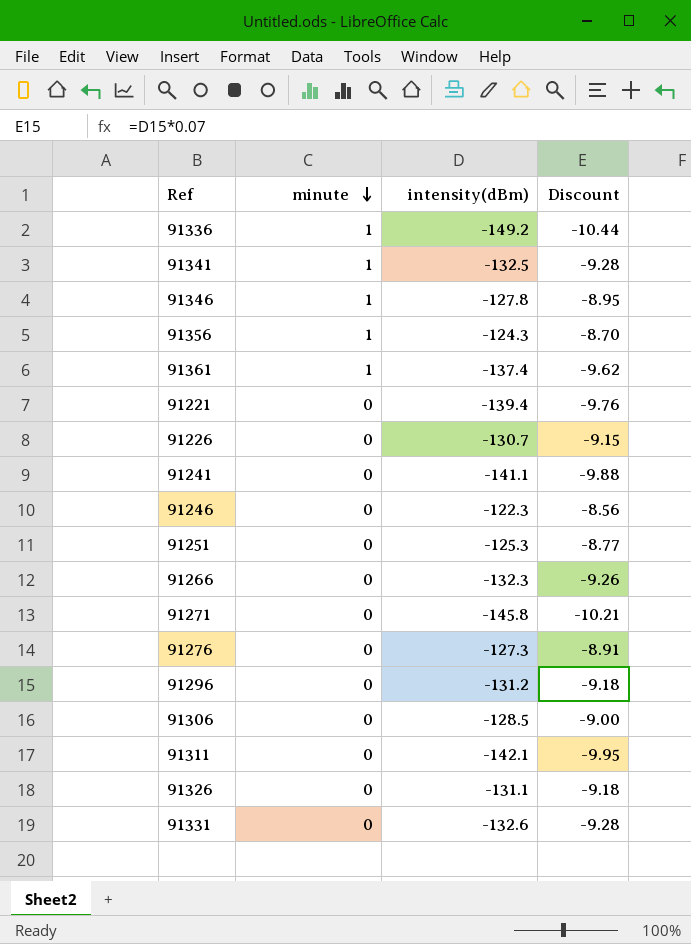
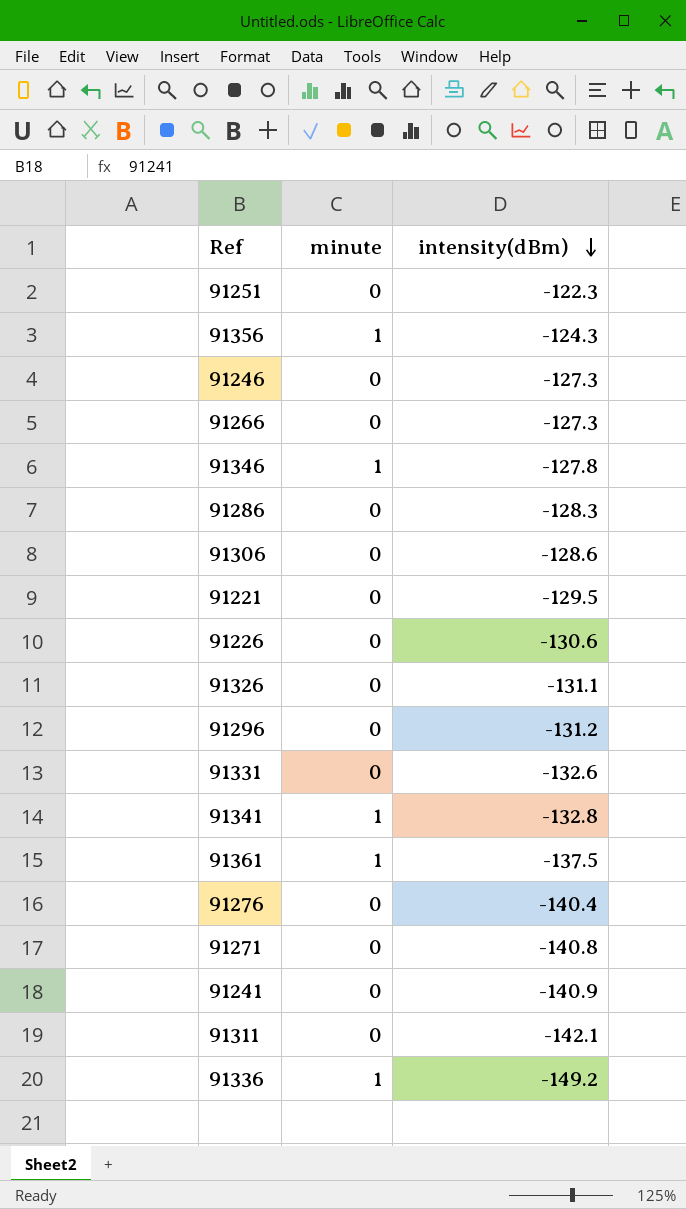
row order: minute descending -> intensity(dBm) descending
column Discount | formula: [intensity(dBm)] * 0.07 -> none
91251 | intensity(dBm): -125.3 -> -122.3
91246 | intensity(dBm): -122.3 -> -127.3
91266 | intensity(dBm): -132.3 -> -127.3
row 91286: none -> 0 | -128.3
91306 | intensity(dBm): -128.5 -> -128.6
91221 | intensity(dBm): -139.4 -> -129.5
91226 | intensity(dBm): -130.7 -> -130.6
91341 | intensity(dBm): -132.5 -> -132.8
91361 | intensity(dBm): -137.4 -> -137.5
91276 | intensity(dBm): -127.3 -> -140.4
91271 | intensity(dBm): -145.8 -> -140.8
91241 | intensity(dBm): -141.1 -> -140.9

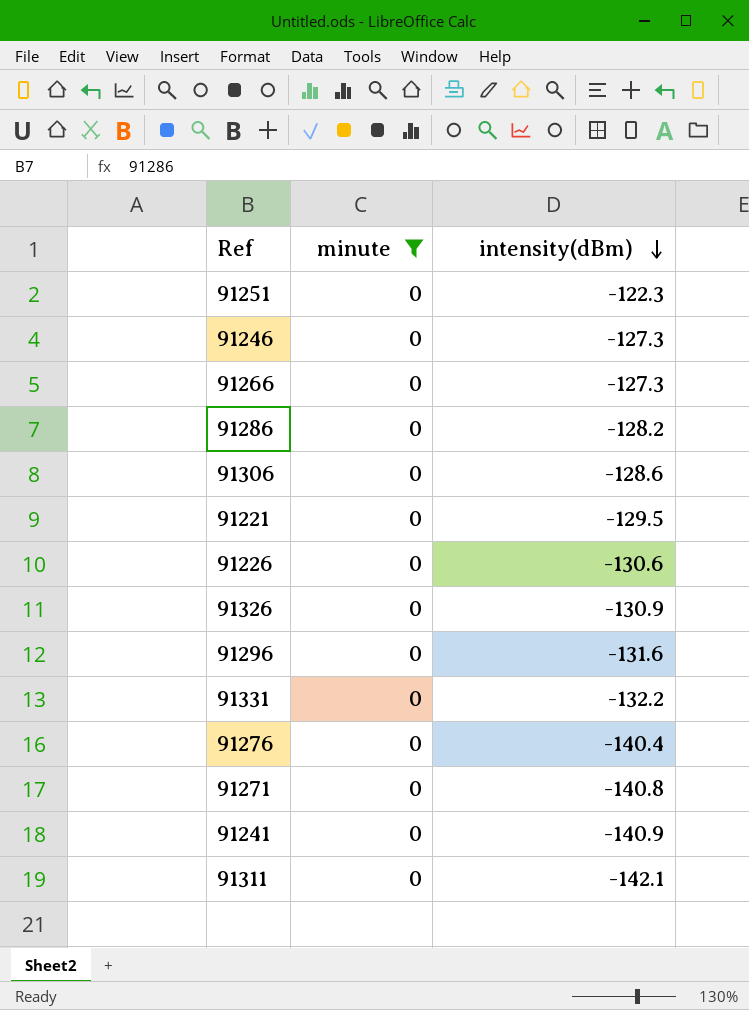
filter: none -> minute = 0
91286 | intensity(dBm): -128.3 -> -128.2
91326 | intensity(dBm): -131.1 -> -130.9
91296 | intensity(dBm): -131.2 -> -131.6
91331 | intensity(dBm): -132.6 -> -132.2

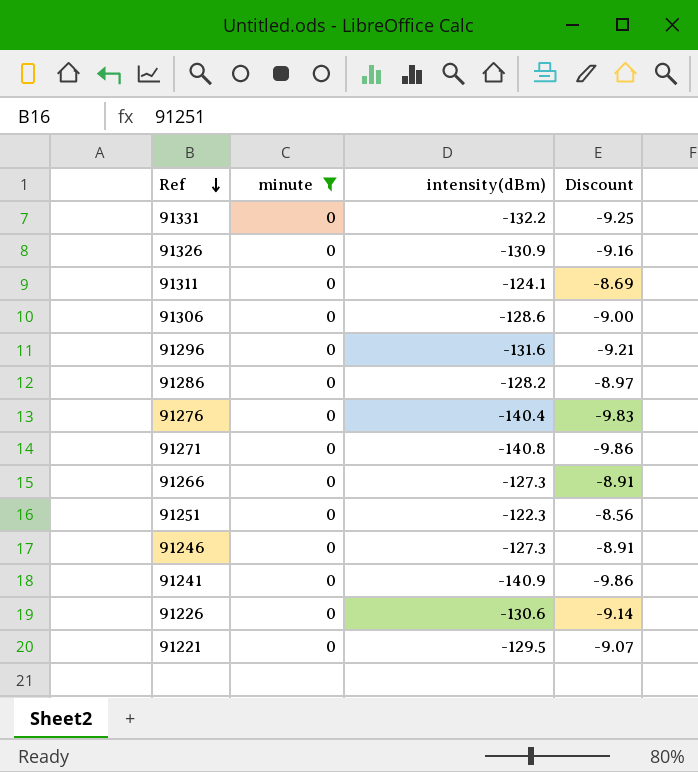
row order: intensity(dBm) descending -> Ref descending
column Discount | formula: none -> [intensity(dBm)] * 0.07
91311 | intensity(dBm): -142.1 -> -124.1

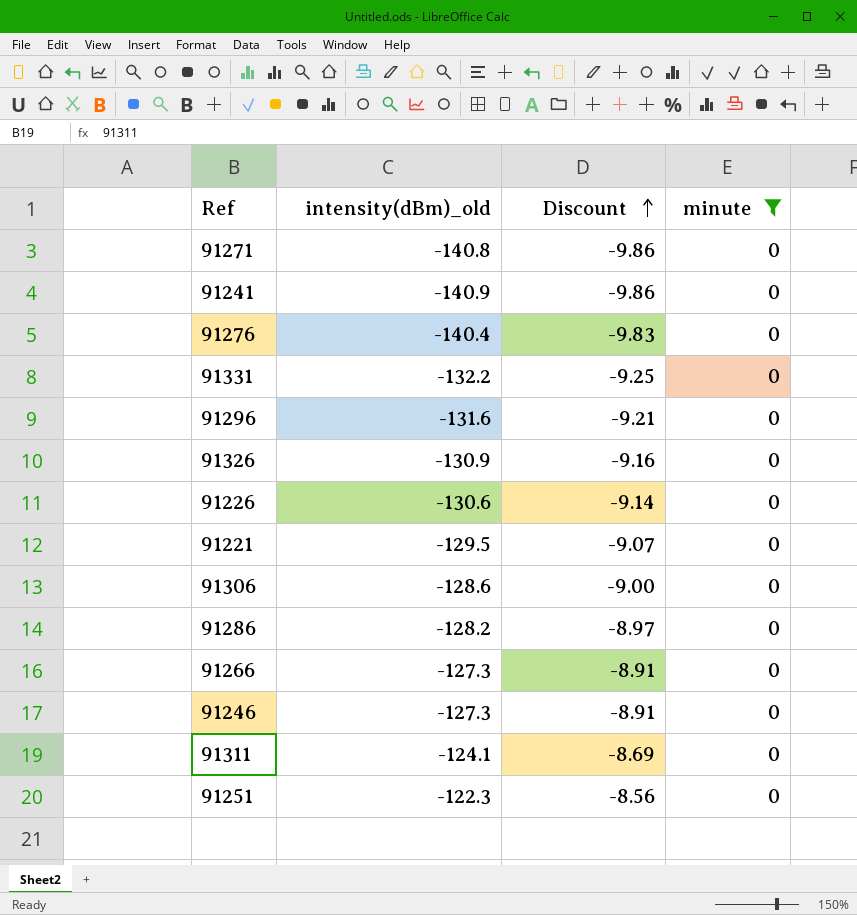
row order: Ref descending -> Discount ascending
column name: intensity(dBm) -> intensity(dBm)_old
column minute | position: 2 -> 4

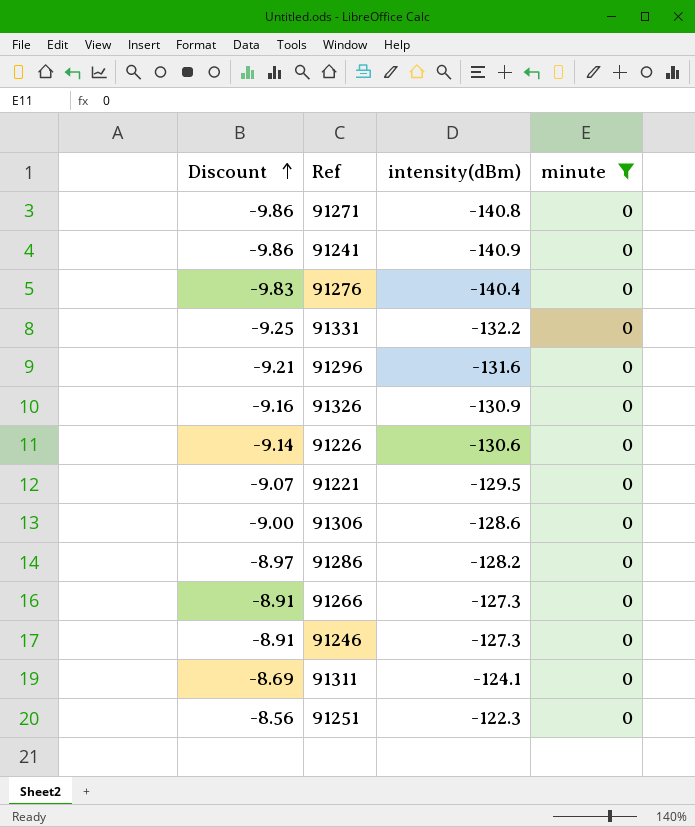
column Discount | position: 3 -> 1
column name: intensity(dBm)_old -> intensity(dBm)

